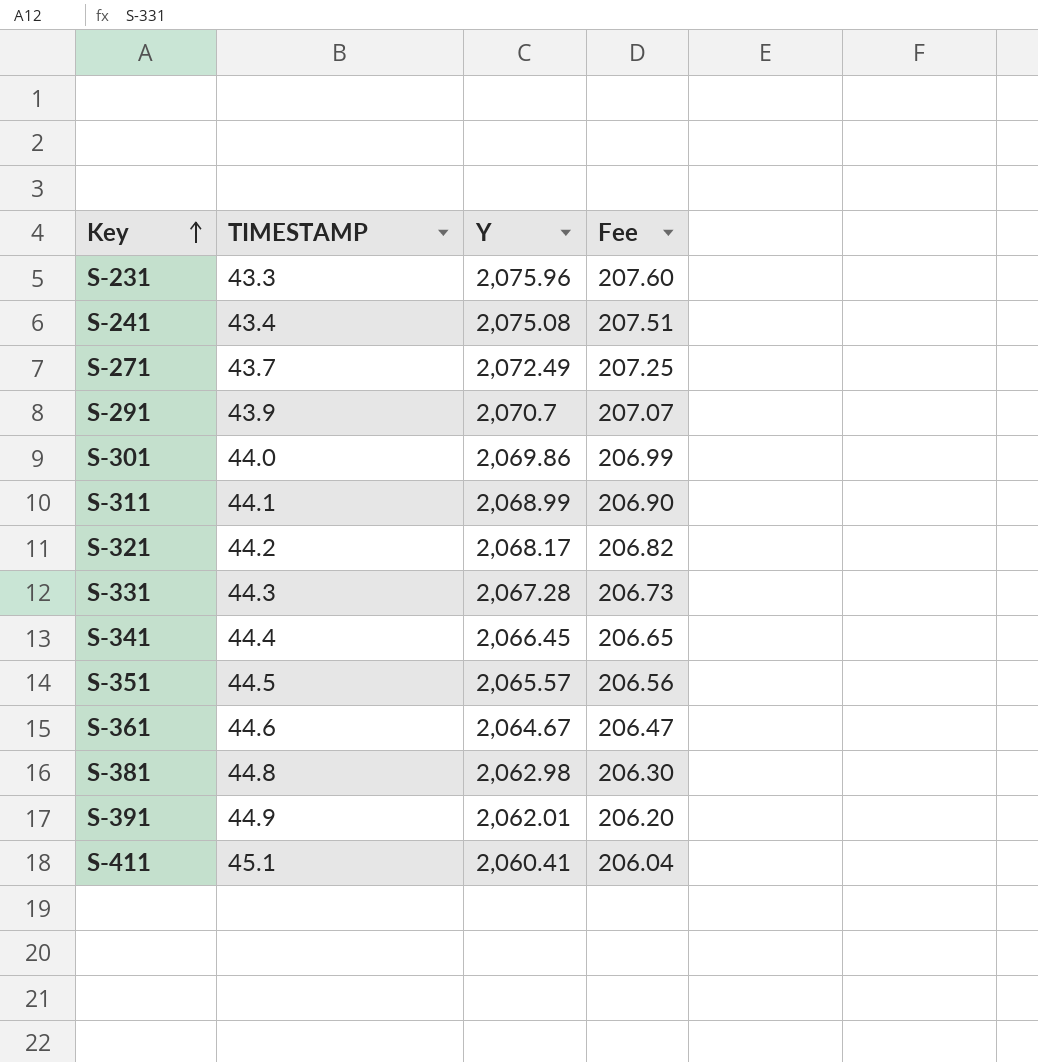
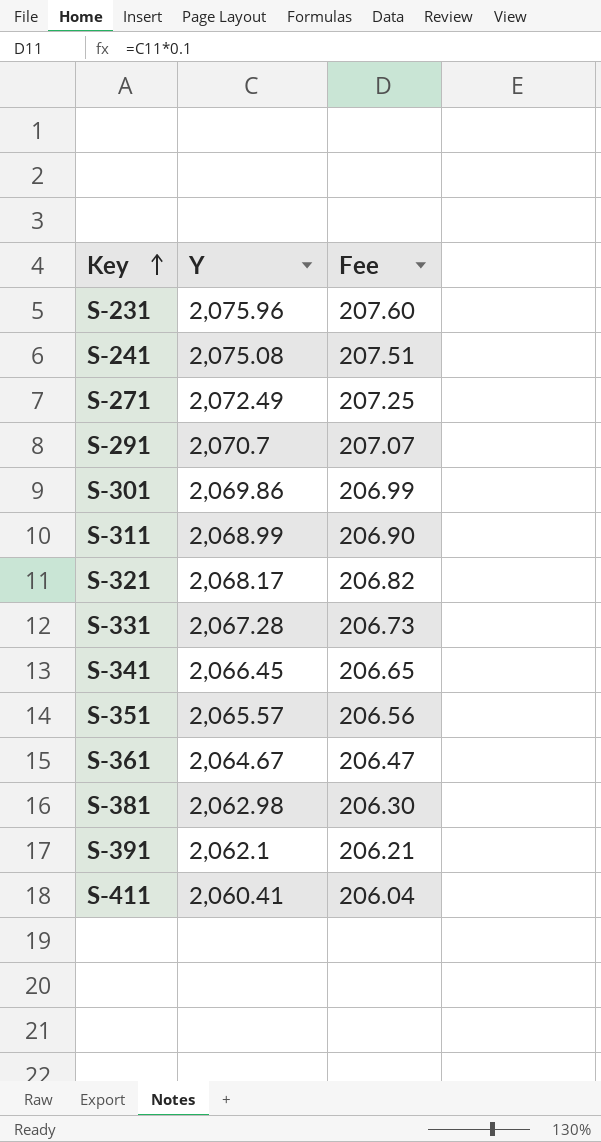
column TIMESTAMP | position: 2 -> none
S-391 | Y: 2,062.01 -> 2,062.1
S-391 | Fee: 206.20 -> 206.21

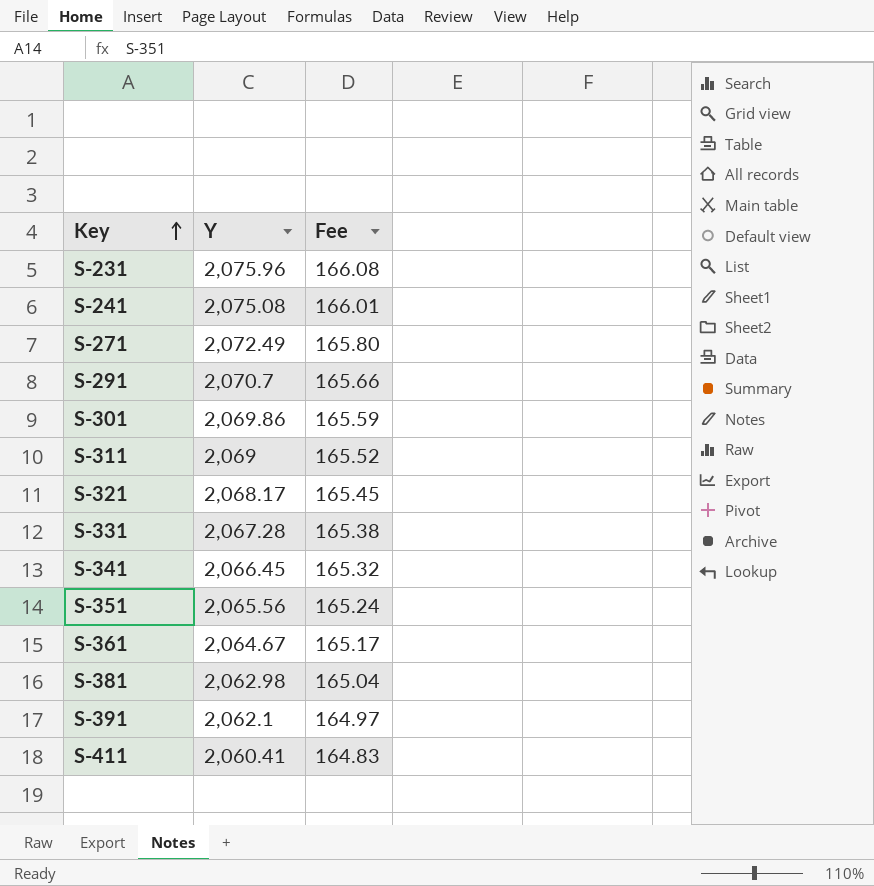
column Fee | formula: [Y] * 0.1 -> [Y] * 0.08
S-311 | Y: 2,068.99 -> 2,069
S-351 | Y: 2,065.57 -> 2,065.56

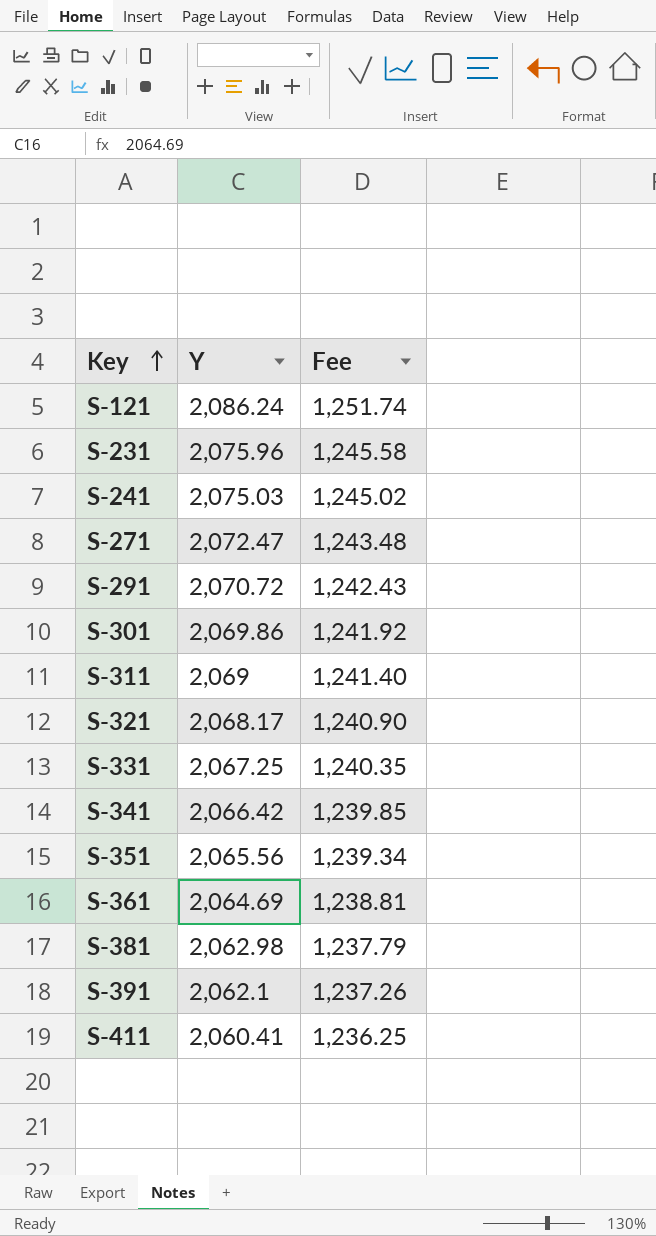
column Fee | formula: [Y] * 0.08 -> [Y] * 0.6
row S-121: none -> 2,086.24 | 1,251.74
S-241 | Y: 2,075.08 -> 2,075.03
S-271 | Y: 2,072.49 -> 2,072.47
S-291 | Y: 2,070.7 -> 2,070.72
S-331 | Y: 2,067.28 -> 2,067.25
S-341 | Y: 2,066.45 -> 2,066.42
S-361 | Y: 2,064.67 -> 2,064.69

